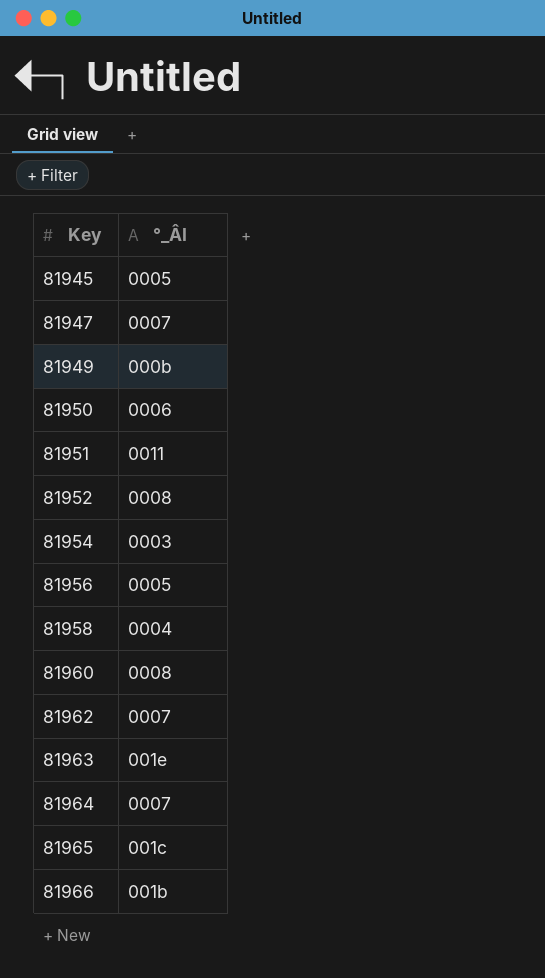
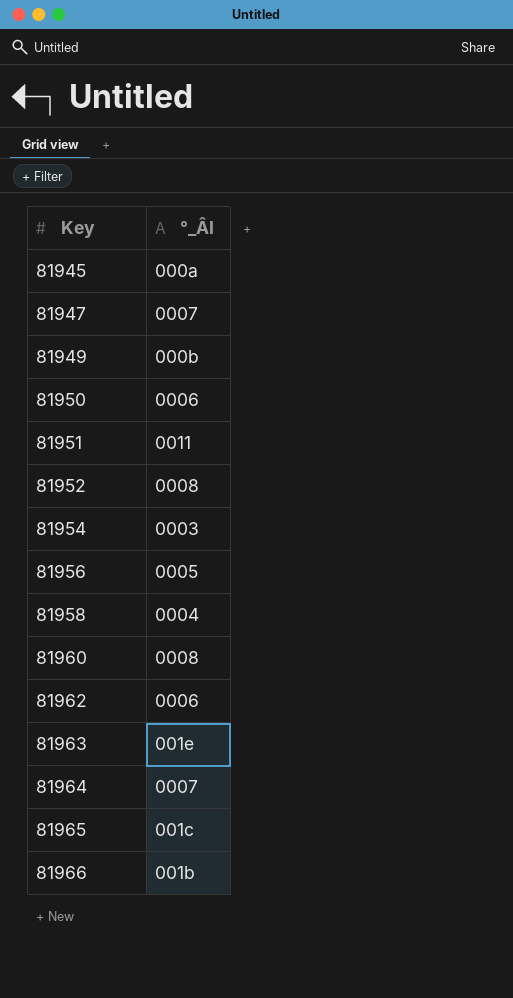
81945 | °_ÂI: 0005 -> 000a
81962 | °_ÂI: 0007 -> 0006

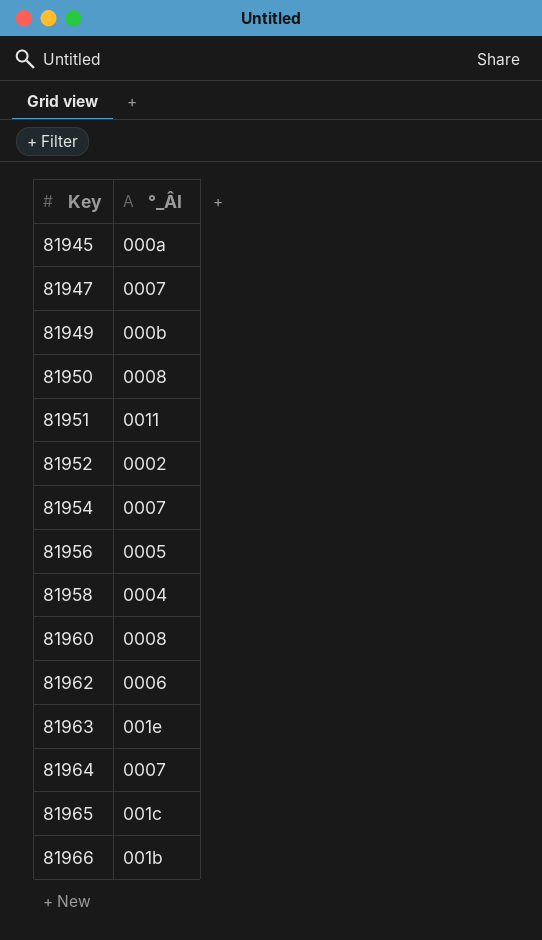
81950 | °_ÂI: 0006 -> 0008
81952 | °_ÂI: 0008 -> 0002
81954 | °_ÂI: 0003 -> 0007

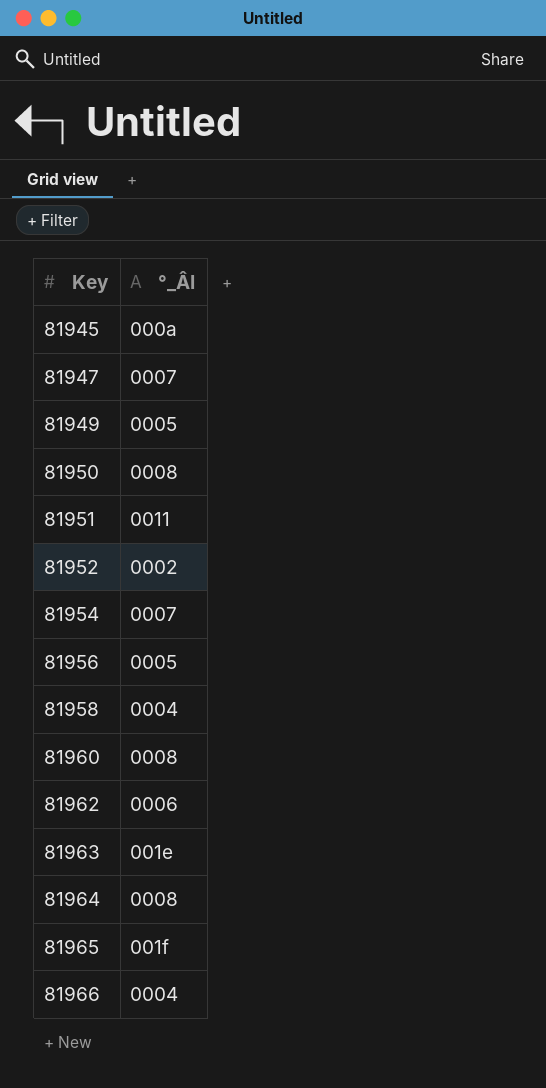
81949 | °_ÂI: 000b -> 0005
81964 | °_ÂI: 0007 -> 0008
81965 | °_ÂI: 001c -> 001f
81966 | °_ÂI: 001b -> 0004

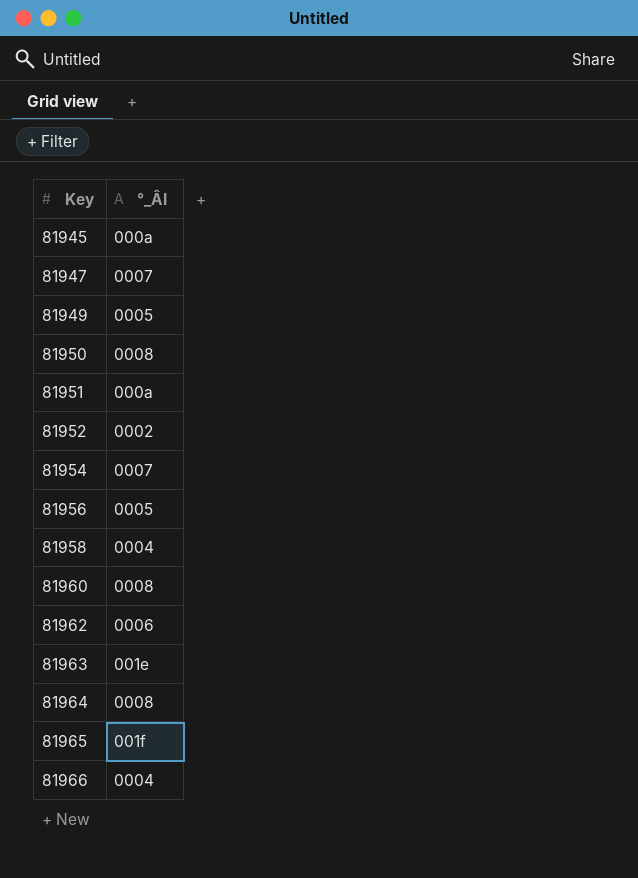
81951 | °_ÂI: 0011 -> 000a

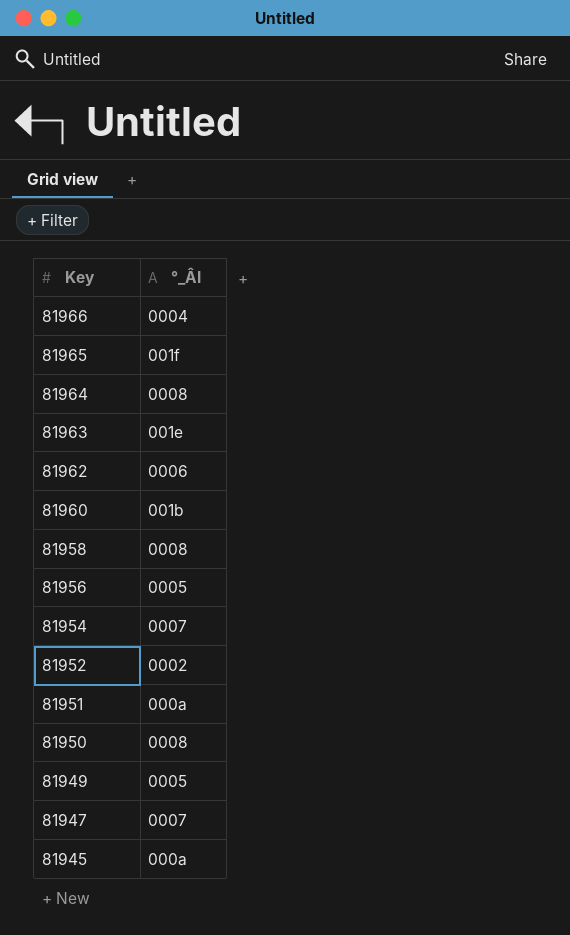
row order: Key ascending -> Key descending
81960 | °_ÂI: 0008 -> 001b
81958 | °_ÂI: 0004 -> 0008

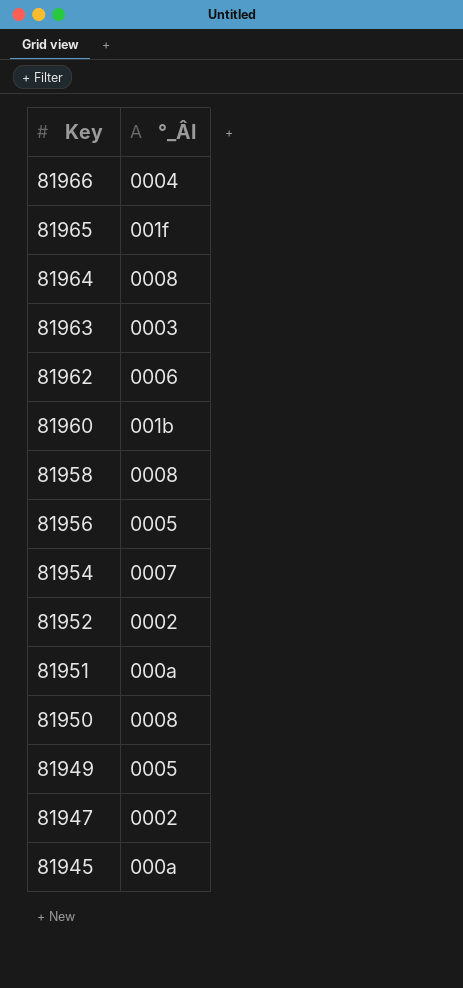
81963 | °_ÂI: 001e -> 0003
81947 | °_ÂI: 0007 -> 0002

